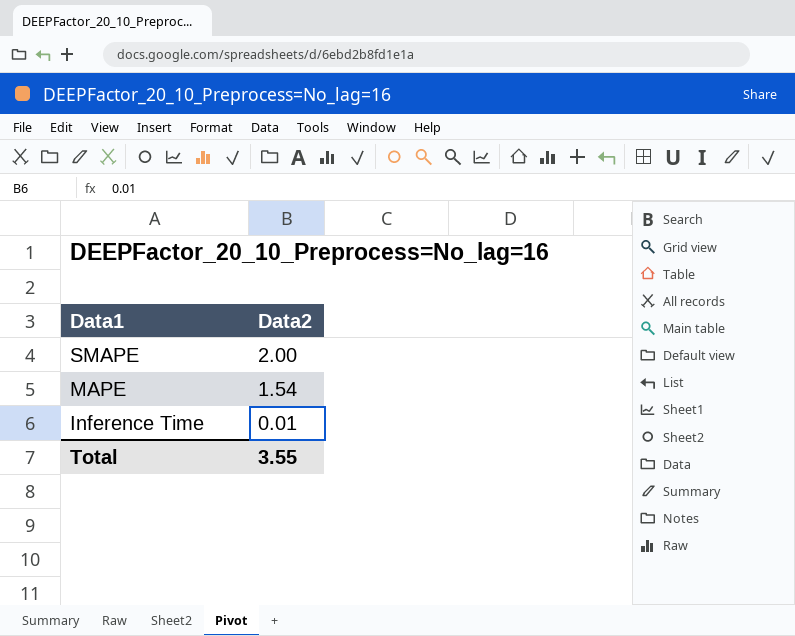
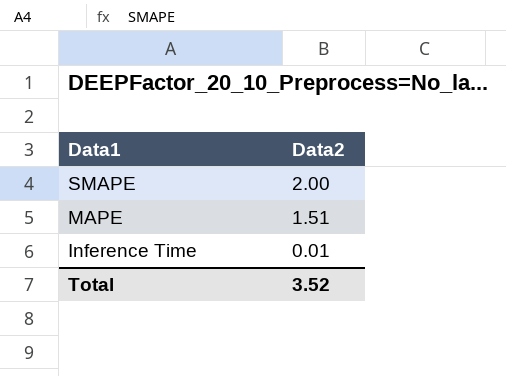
MAPE | Data2: 1.54 -> 1.51
Total | Data2: 3.55 -> 3.52

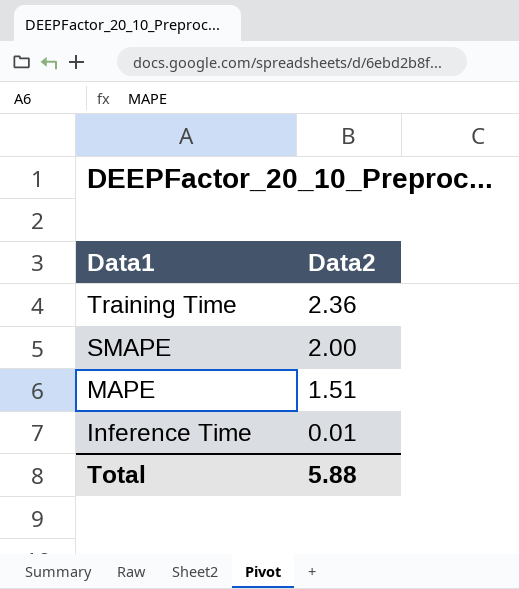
row Training Time: none -> 2.36
Total | Data2: 3.52 -> 5.88

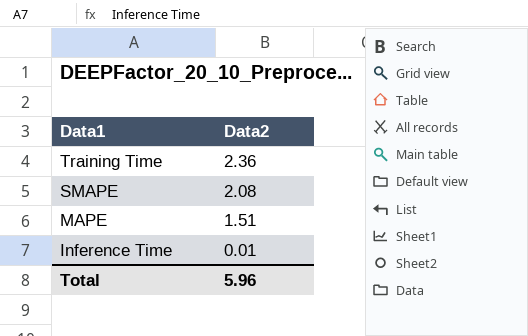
SMAPE | Data2: 2.00 -> 2.08
Total | Data2: 5.88 -> 5.96

